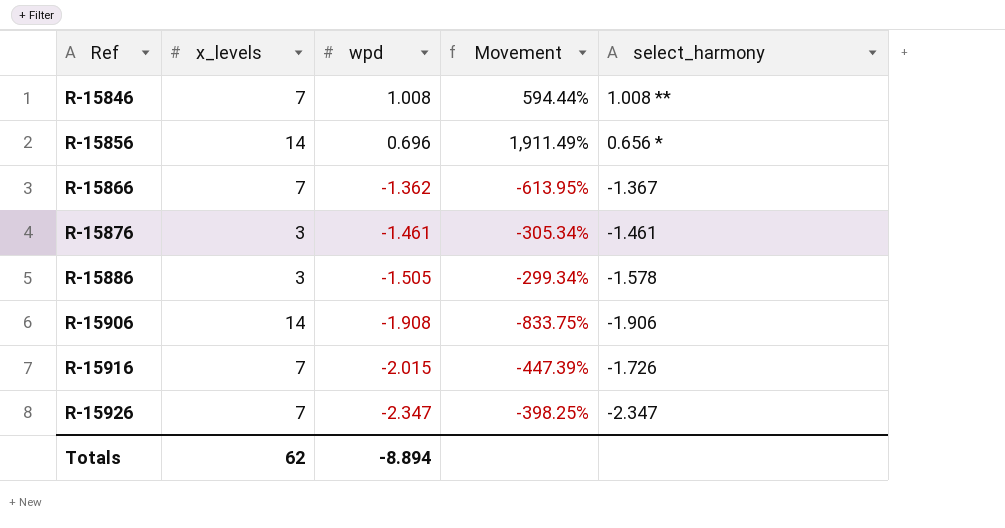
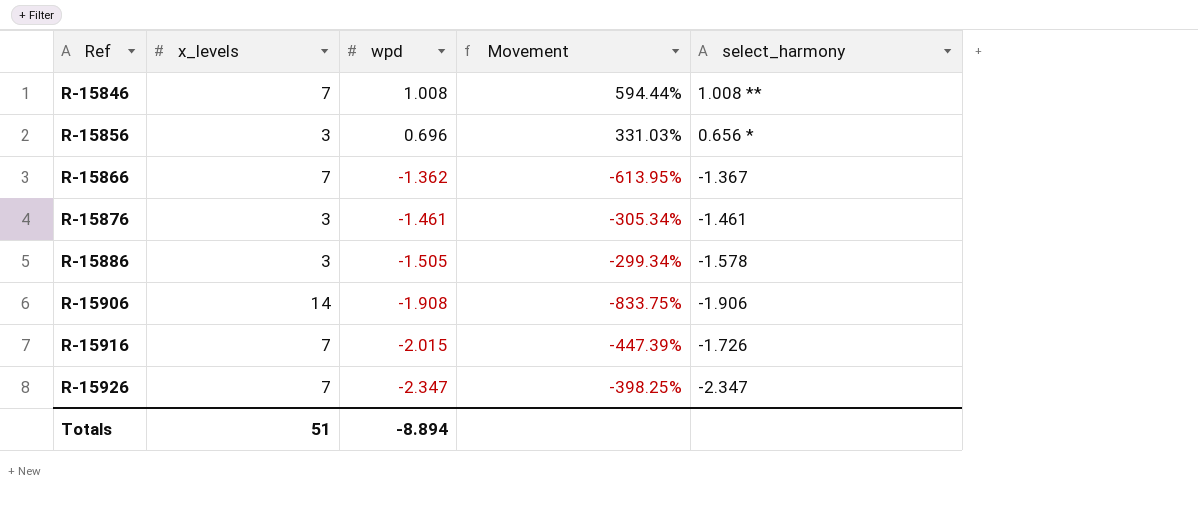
R-15856 | x_levels: 14 -> 3
R-15856 | Movement: 1,911.49% -> 331.03%
Totals | x_levels: 62 -> 51

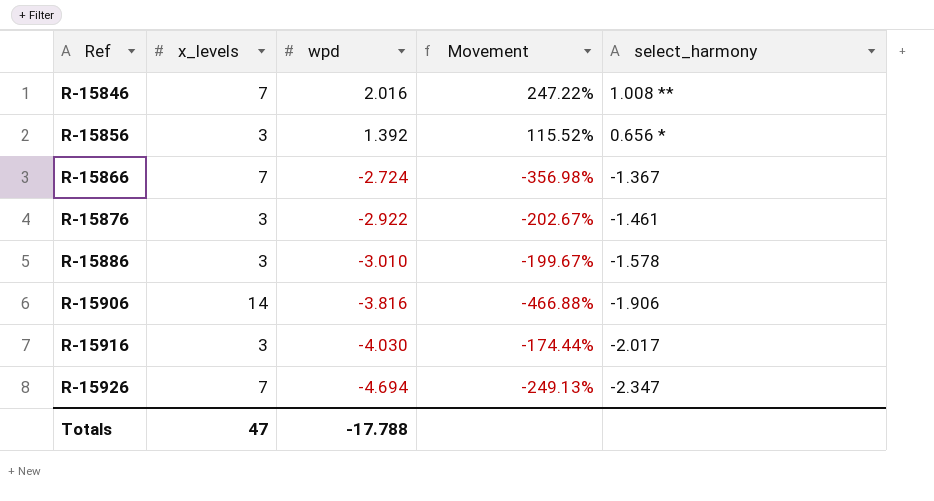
R-15846 | wpd: 1.008 -> 2.016
R-15846 | Movement: 594.44% -> 247.22%
R-15856 | wpd: 0.696 -> 1.392
R-15856 | Movement: 331.03% -> 115.52%
R-15866 | wpd: -1.362 -> -2.724
R-15866 | Movement: -613.95% -> -356.98%
R-15876 | wpd: -1.461 -> -2.922
R-15876 | Movement: -305.34% -> -202.67%
R-15886 | wpd: -1.505 -> -3.010
R-15886 | Movement: -299.34% -> -199.67%
R-15906 | wpd: -1.908 -> -3.816
R-15906 | Movement: -833.75% -> -466.88%
R-15916 | x_levels: 7 -> 3
R-15916 | wpd: -2.015 -> -4.030
R-15916 | Movement: -447.39% -> -174.44%
R-15916 | select_harmony: -1.726 -> -2.017
R-15926 | wpd: -2.347 -> -4.694
R-15926 | Movement: -398.25% -> -249.13%
Totals | x_levels: 51 -> 47
Totals | wpd: -8.894 -> -17.788

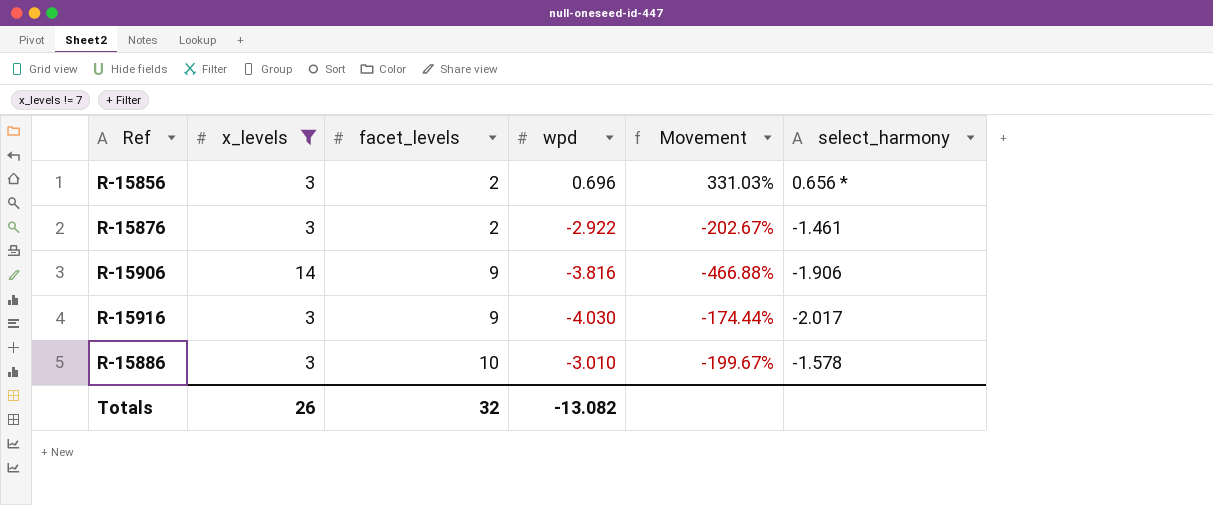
filter: none -> x_levels != 7
row order: Ref ascending -> facet_levels ascending
column facet_levels | position: none -> 3
R-15856 | wpd: 1.392 -> 0.696
R-15856 | Movement: 115.52% -> 331.03%
Totals | x_levels: 47 -> 26
Totals | wpd: -17.788 -> -13.082

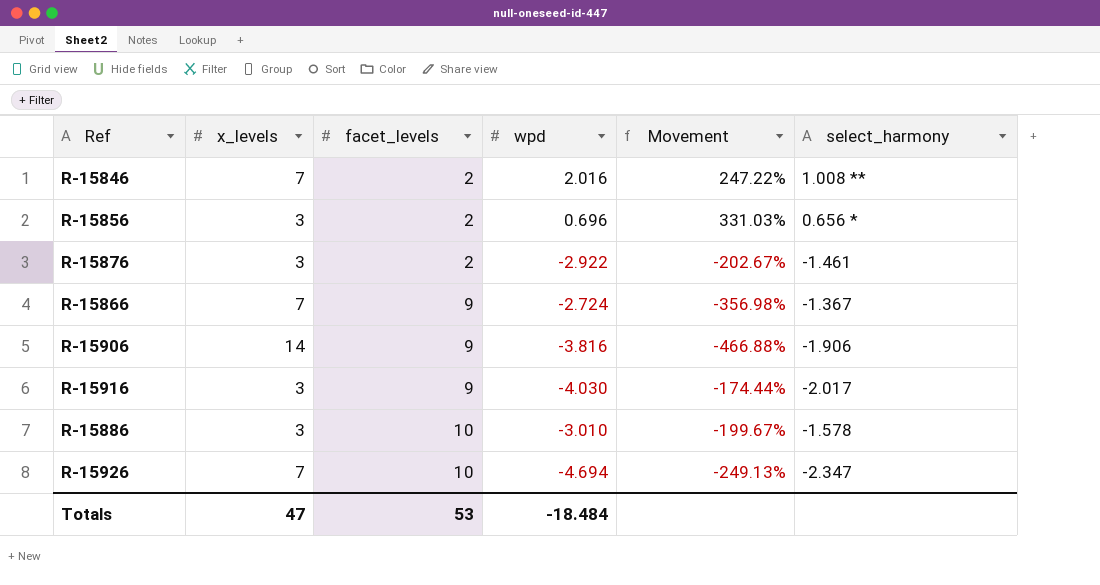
filter: x_levels != 7 -> none
Totals | x_levels: 26 -> 47
Totals | facet_levels: 32 -> 53
Totals | wpd: -13.082 -> -18.484

